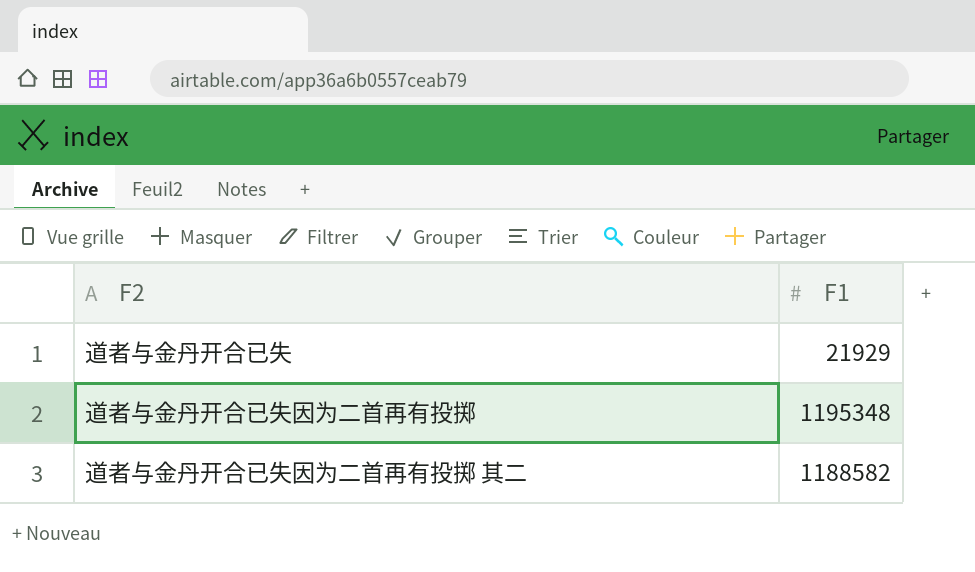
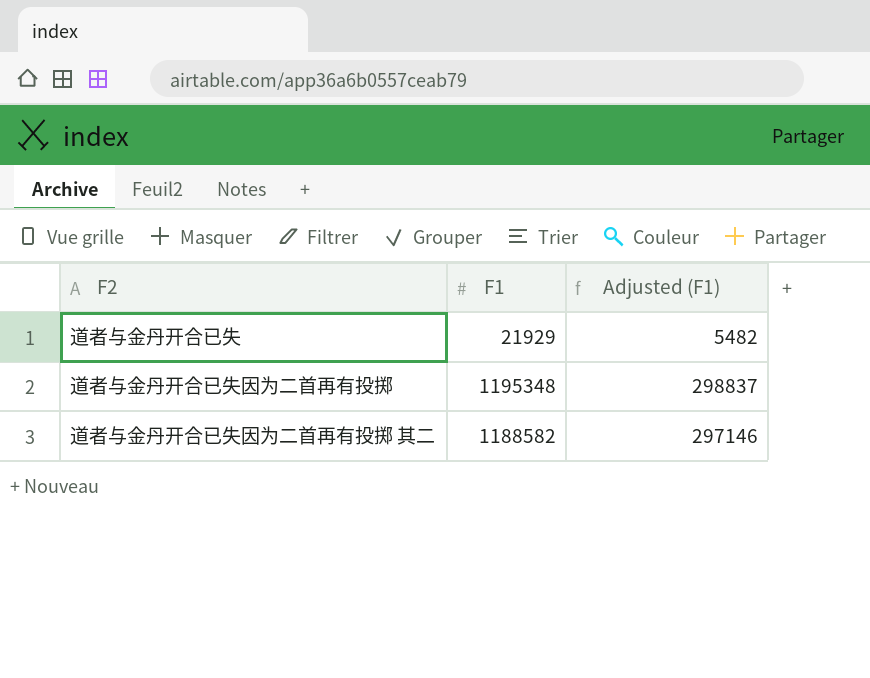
column Adjusted (F1) | formula: none -> [F1] * 0.25

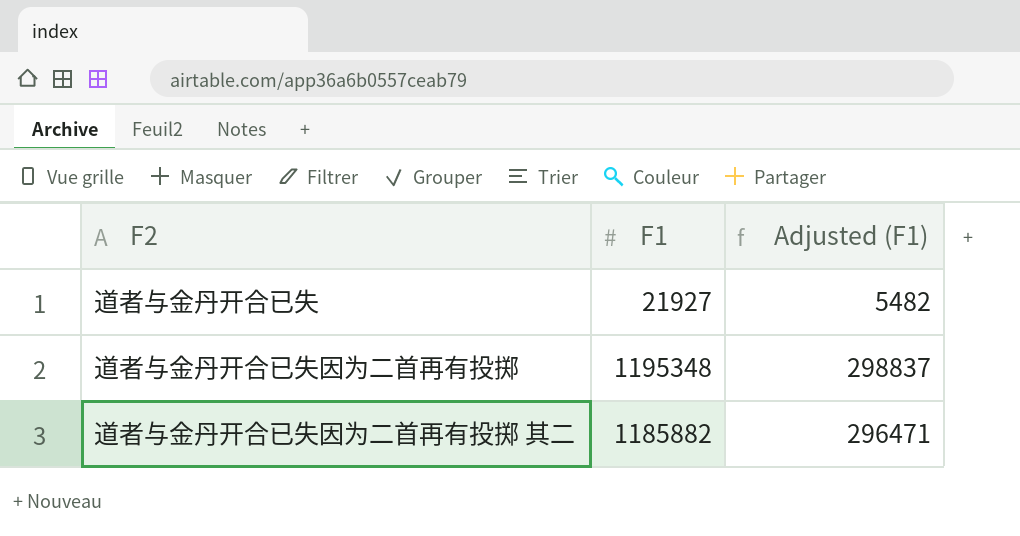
道者与金丹开合已失 | F1: 21929 -> 21927
道者与金丹开合已失因为二首再有投掷 其二 | F1: 1188582 -> 1185882
道者与金丹开合已失因为二首再有投掷 其二 | Adjusted (F1): 297146 -> 296471

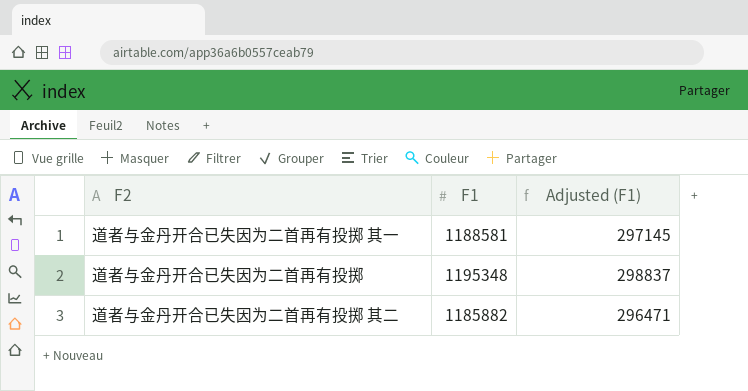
row 道者与金丹开合已失: 21927 | 5482 -> none
row 道者与金丹开合已失因为二首再有投掷 其一: none -> 1188581 | 297145

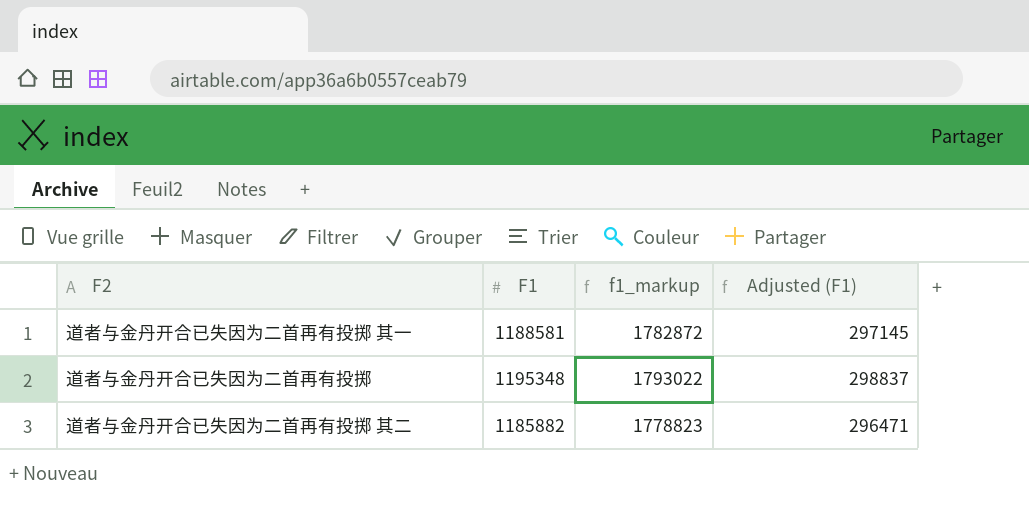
column f1_markup | formula: none -> [F1] * 1.5

